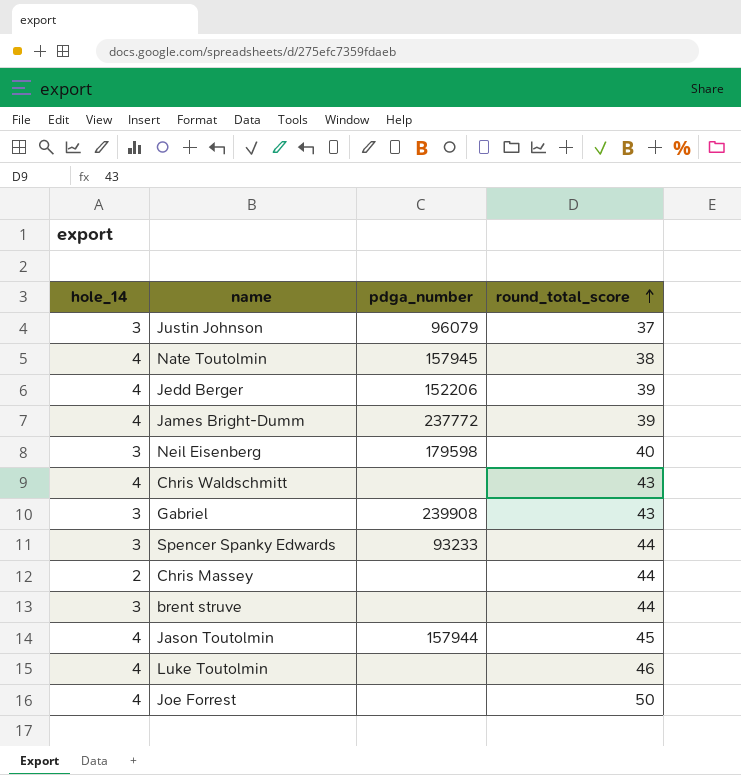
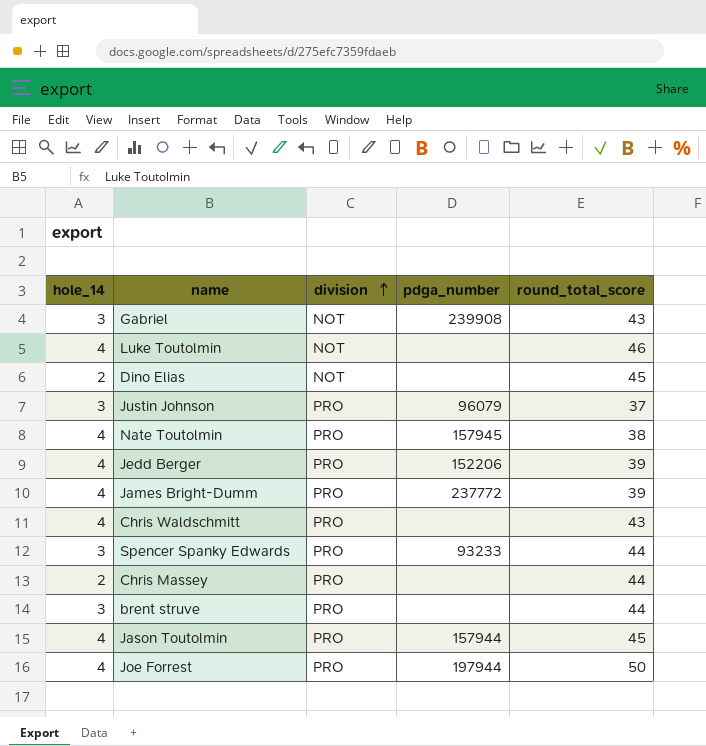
row order: round_total_score ascending -> division ascending
column division | position: none -> 3
row Neil Eisenberg: 3 | 179598 | 40 -> none
row Dino Elias: none -> 2 | NOT | none | 45
Joe Forrest | pdga_number: none -> 197944

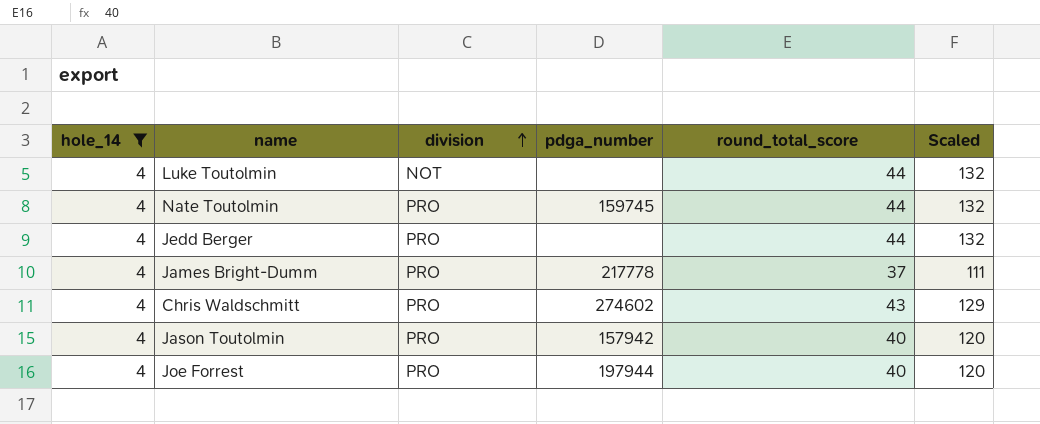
filter: none -> hole_14 = 4
column Scaled | formula: none -> [round_total_score] * 3
Luke Toutolmin | round_total_score: 46 -> 44
Nate Toutolmin | pdga_number: 157945 -> 159745
Nate Toutolmin | round_total_score: 38 -> 44
Jedd Berger | pdga_number: 152206 -> none
Jedd Berger | round_total_score: 39 -> 44
James Bright-Dumm | pdga_number: 237772 -> 217778
James Bright-Dumm | round_total_score: 39 -> 37
Chris Waldschmitt | pdga_number: none -> 274602
Jason Toutolmin | pdga_number: 157944 -> 157942
Jason Toutolmin | round_total_score: 45 -> 40
Joe Forrest | round_total_score: 50 -> 40

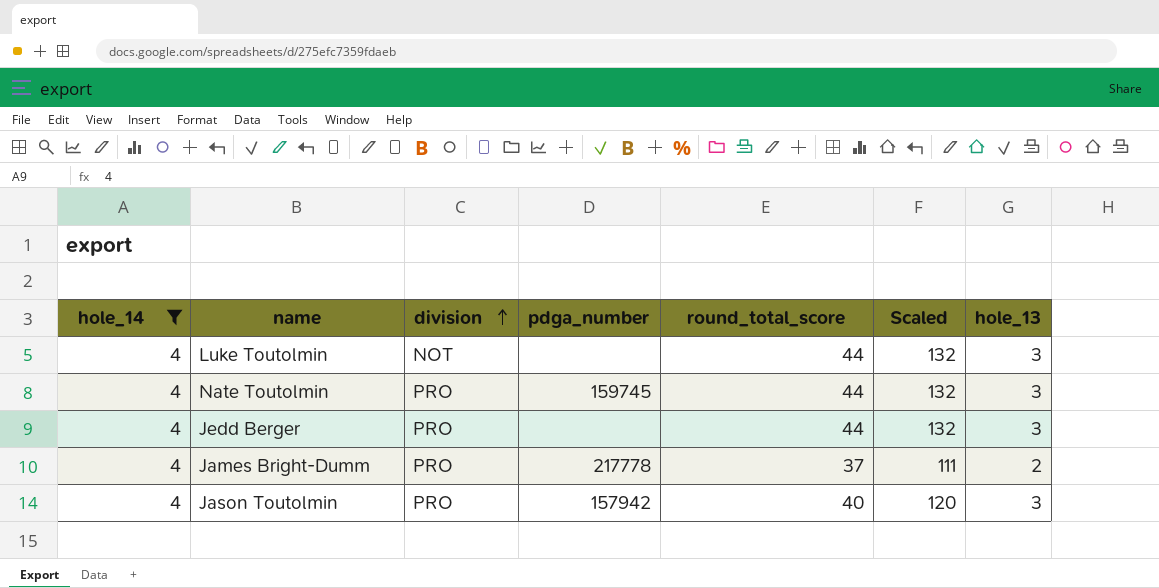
column hole_13 | position: none -> 7
row Chris Waldschmitt: 4 | PRO | 274602 | 43 | 129 -> none
row Joe Forrest: 4 | PRO | 197944 | 40 | 120 -> none

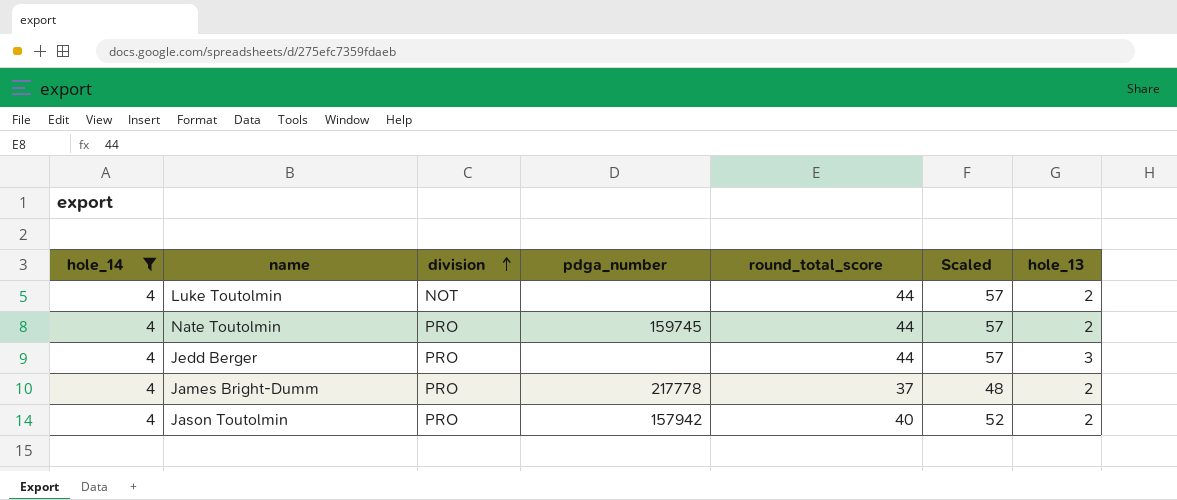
column Scaled | formula: [round_total_score] * 3 -> [round_total_score] * 1.3
Luke Toutolmin | hole_13: 3 -> 2
Nate Toutolmin | hole_13: 3 -> 2
Jason Toutolmin | hole_13: 3 -> 2

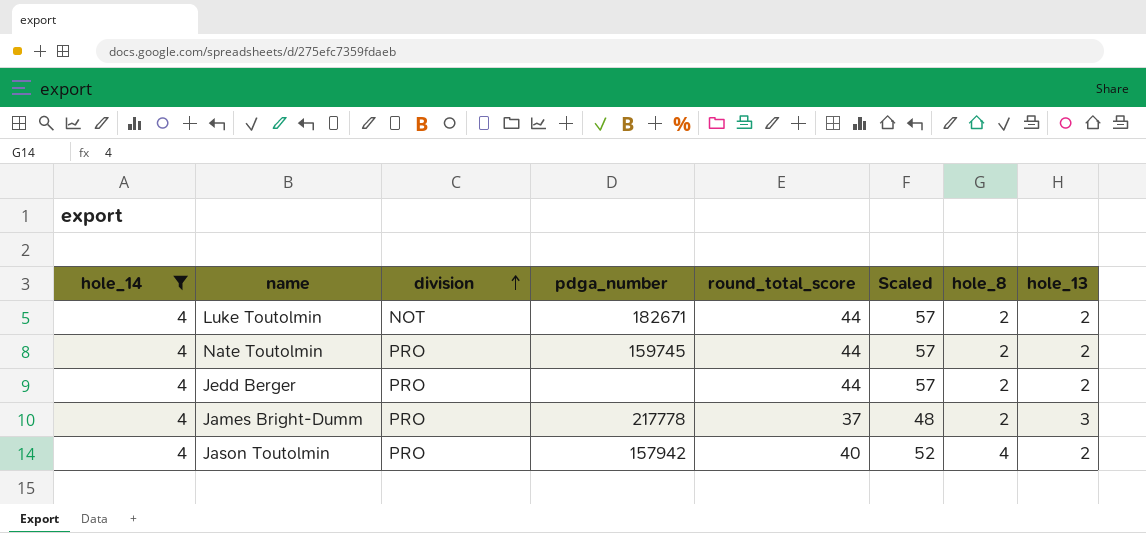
column hole_8 | position: none -> 7
Luke Toutolmin | pdga_number: none -> 182671
Jedd Berger | hole_13: 3 -> 2
James Bright-Dumm | hole_13: 2 -> 3

